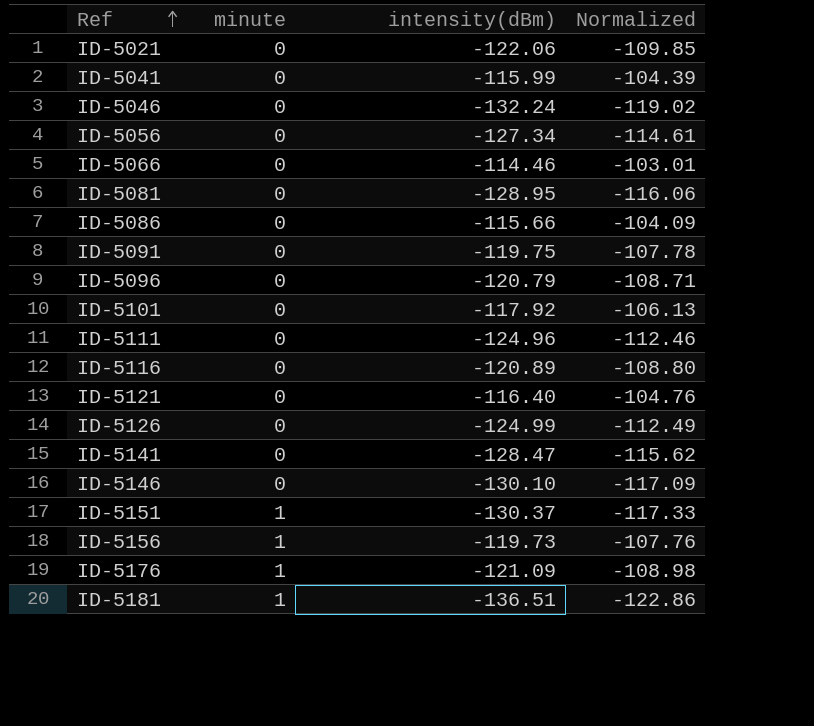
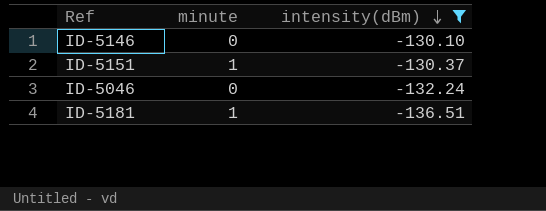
filter: none -> intensity(dBm) <= -130.10
row order: Ref ascending -> intensity(dBm) descending
column Normalized | formula: [intensity(dBm)] * 0.9 -> none

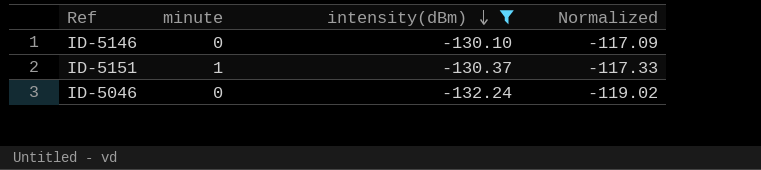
column Normalized | formula: none -> [intensity(dBm)] * 0.9
row ID-5181: 1 | -136.51 -> none

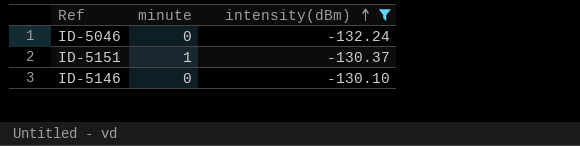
row order: intensity(dBm) descending -> intensity(dBm) ascending
column Normalized | formula: [intensity(dBm)] * 0.9 -> none

